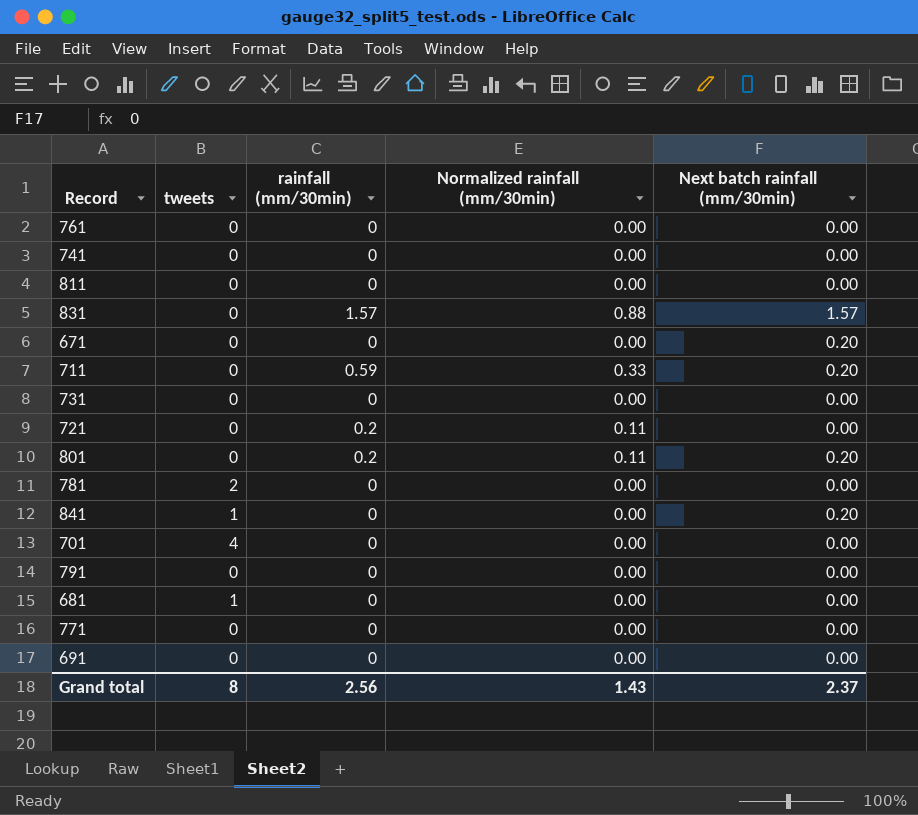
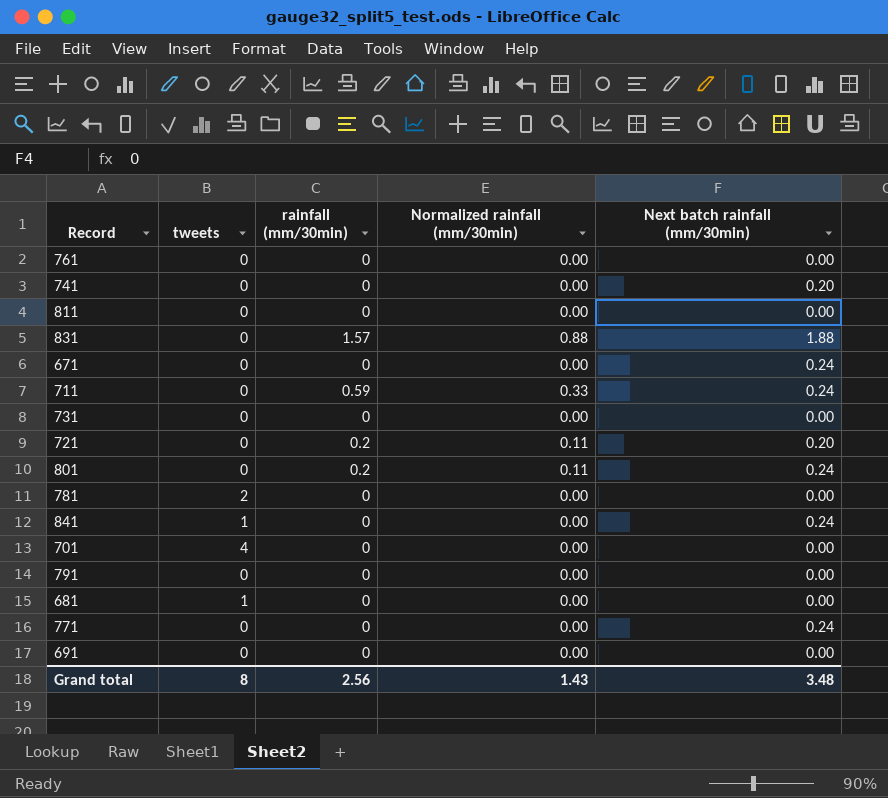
741 | Next batch rainfall (mm/30min): 0.00 -> 0.20
831 | Next batch rainfall (mm/30min): 1.57 -> 1.88
671 | Next batch rainfall (mm/30min): 0.20 -> 0.24
711 | Next batch rainfall (mm/30min): 0.20 -> 0.24
721 | Next batch rainfall (mm/30min): 0.00 -> 0.20
801 | Next batch rainfall (mm/30min): 0.20 -> 0.24
841 | Next batch rainfall (mm/30min): 0.20 -> 0.24
771 | Next batch rainfall (mm/30min): 0.00 -> 0.24
Grand total | Next batch rainfall (mm/30min): 2.37 -> 3.48

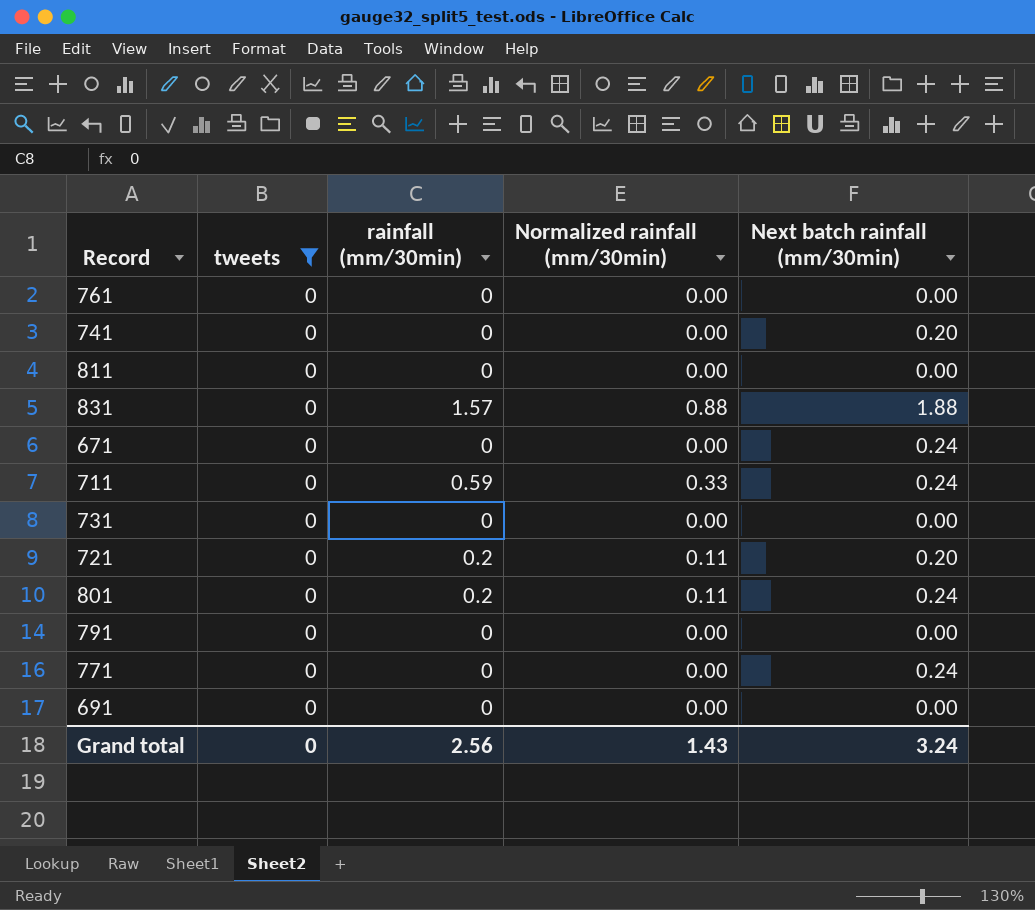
filter: none -> tweets = 0
Grand total | tweets: 8 -> 0
Grand total | Next batch rainfall (mm/30min): 3.48 -> 3.24

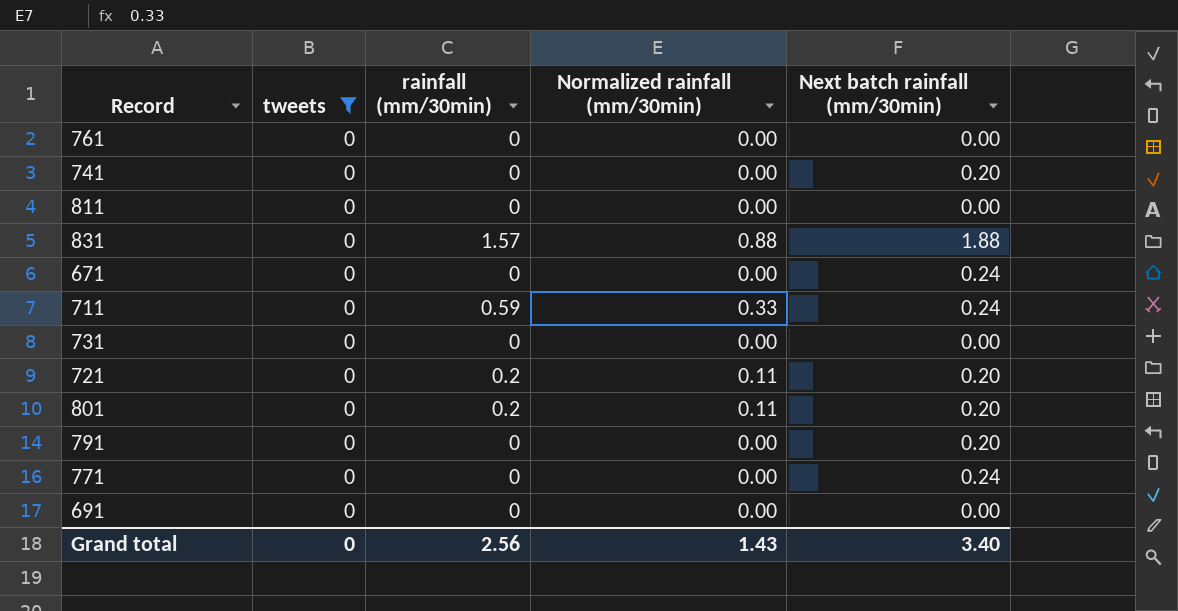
801 | Next batch rainfall (mm/30min): 0.24 -> 0.20
791 | Next batch rainfall (mm/30min): 0.00 -> 0.20
Grand total | Next batch rainfall (mm/30min): 3.24 -> 3.40

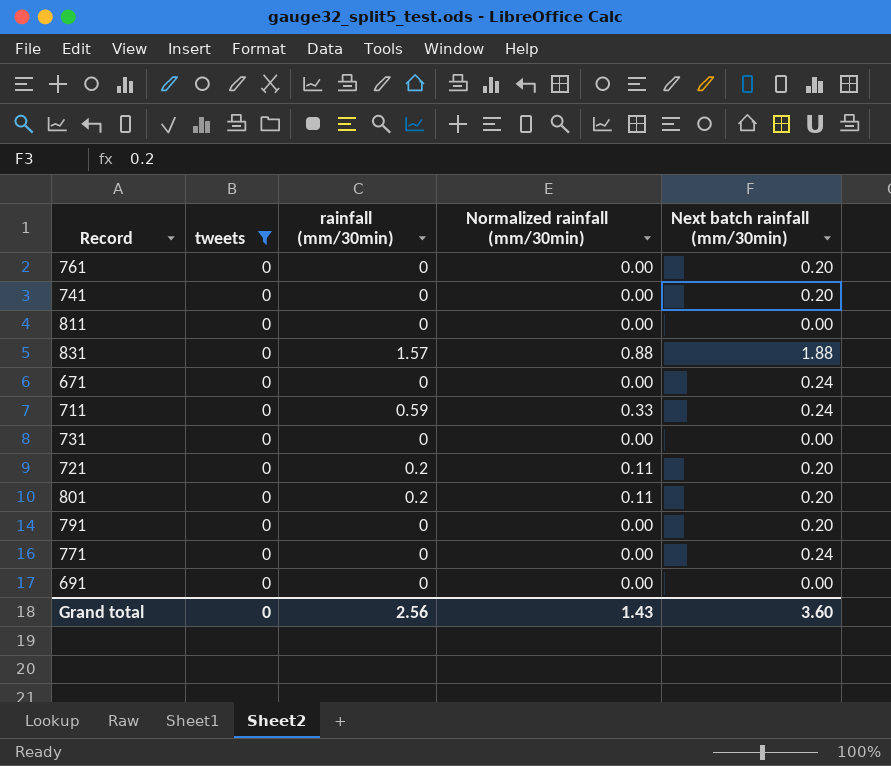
761 | Next batch rainfall (mm/30min): 0.00 -> 0.20
Grand total | Next batch rainfall (mm/30min): 3.40 -> 3.60

